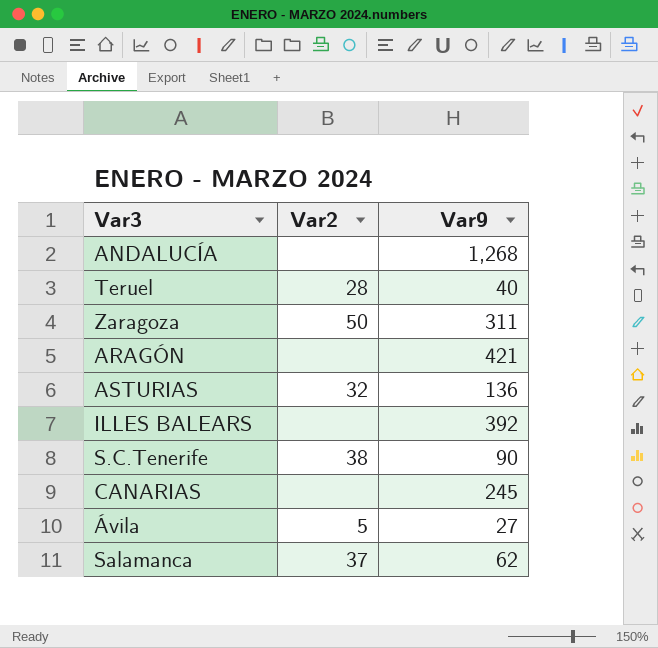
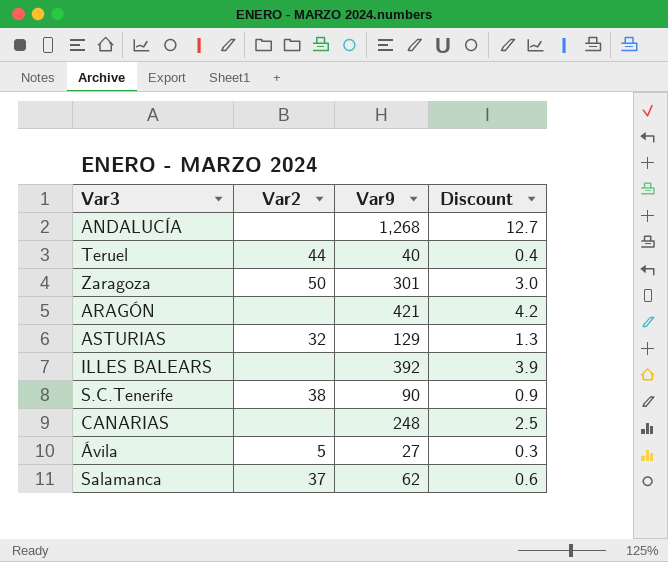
column Discount | formula: none -> [Var9] * 0.01
Teruel | Var2: 28 -> 44
Zaragoza | Var9: 311 -> 301
ASTURIAS | Var9: 136 -> 129
CANARIAS | Var9: 245 -> 248

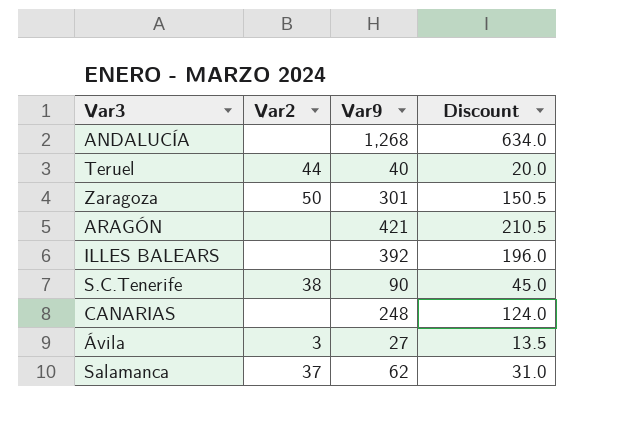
column Discount | formula: [Var9] * 0.01 -> [Var9] * 0.5
row ASTURIAS: 32 | 129 | 1.3 -> none
Ávila | Var2: 5 -> 3

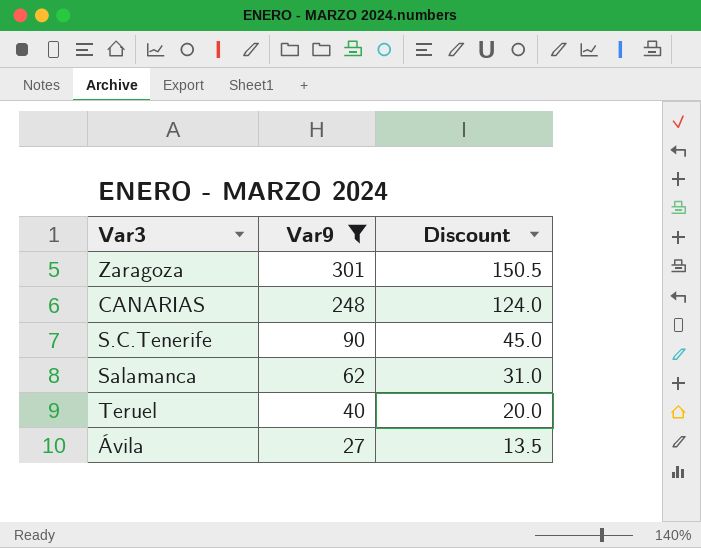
filter: none -> Var9 <= 301
row order: none -> Var9 descending
column Var2 | position: 2 -> none

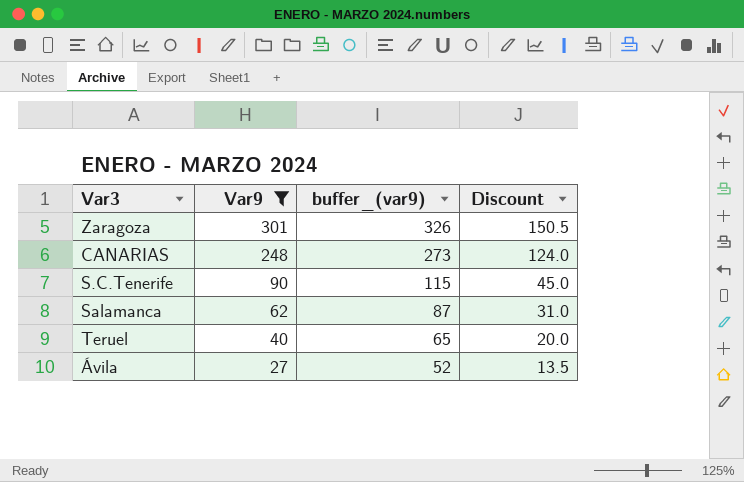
column buffer_(var9) | formula: none -> [Var9] + 25

